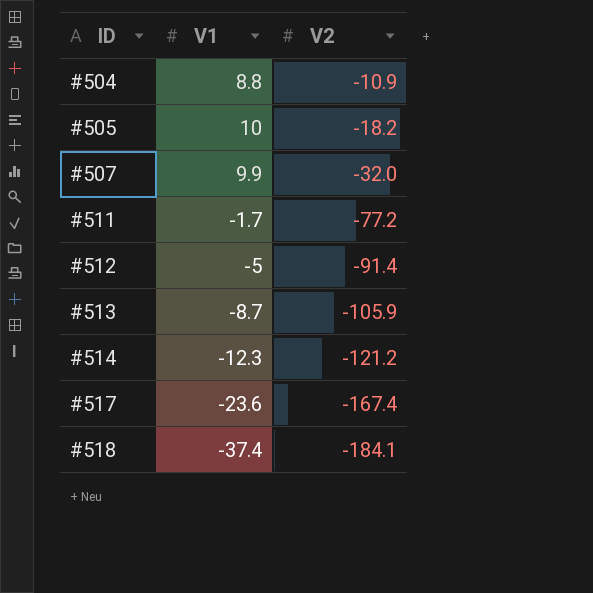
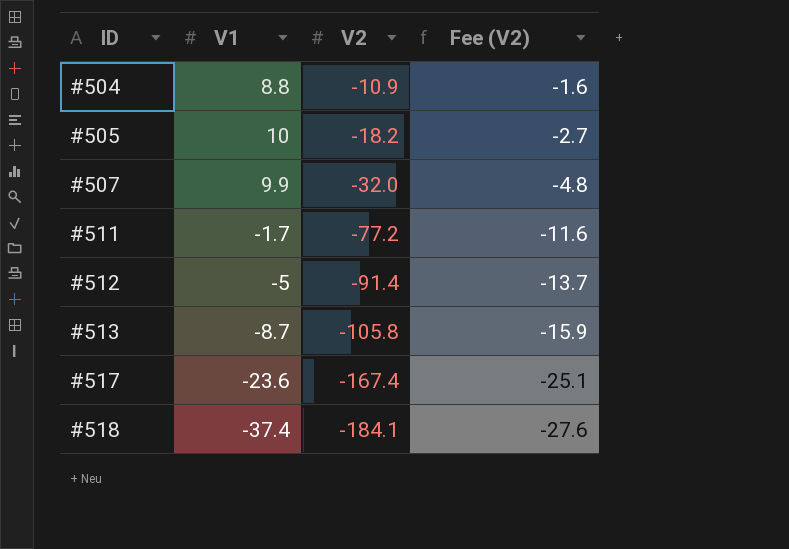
column Fee (V2) | formula: none -> [V2] * 0.15
row #514: -12.3 | -121.2 -> none
#513 | V2: -105.9 -> -105.8

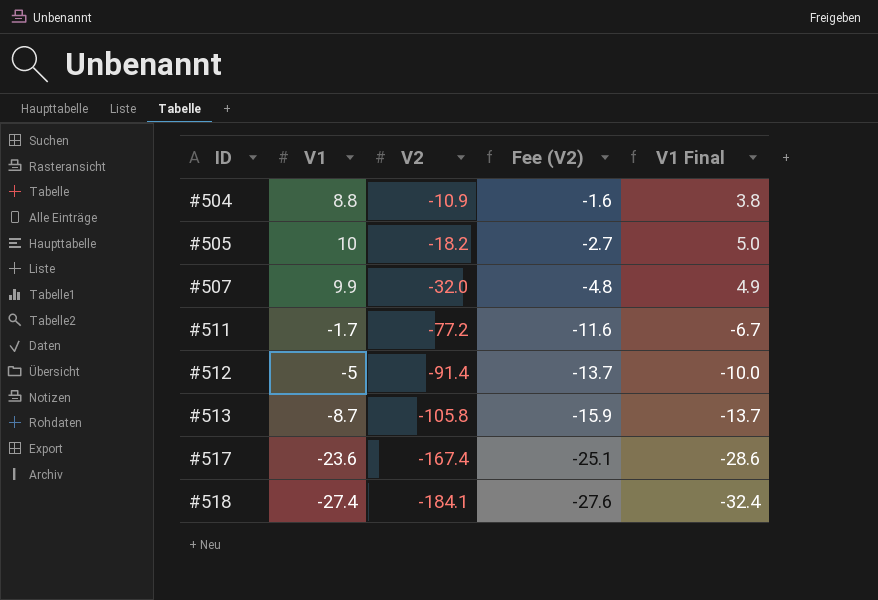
column V1 Final | formula: none -> [V1] - 5
#518 | V1: -37.4 -> -27.4

